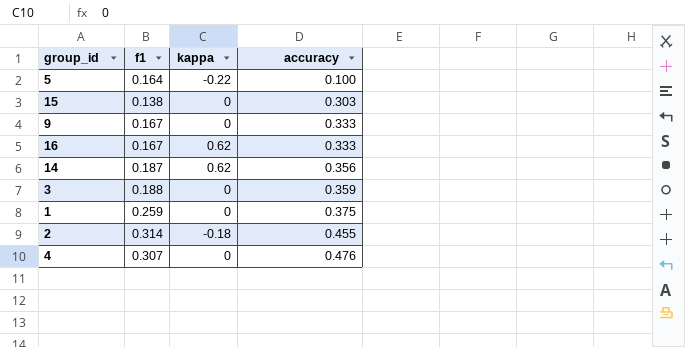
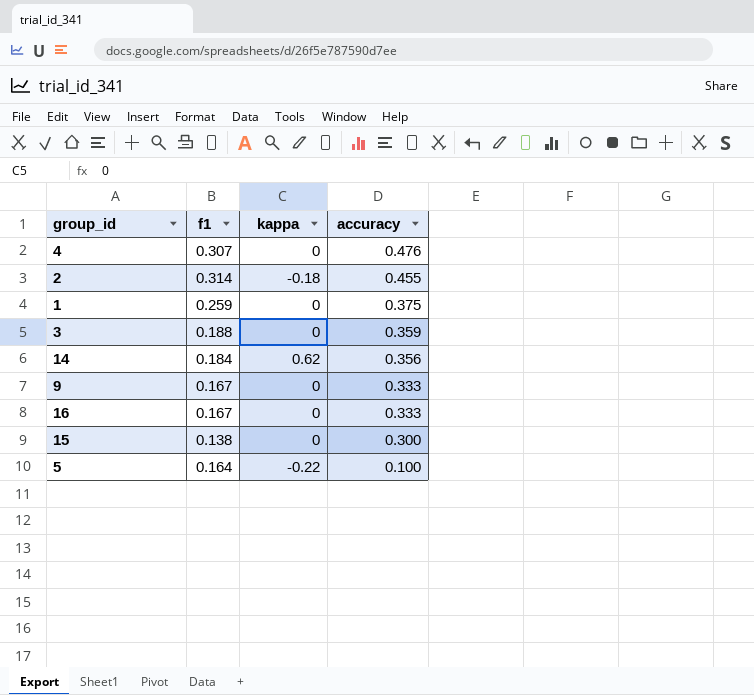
row order: accuracy ascending -> accuracy descending
14 | f1: 0.187 -> 0.184
16 | kappa: 0.62 -> 0
15 | accuracy: 0.303 -> 0.300

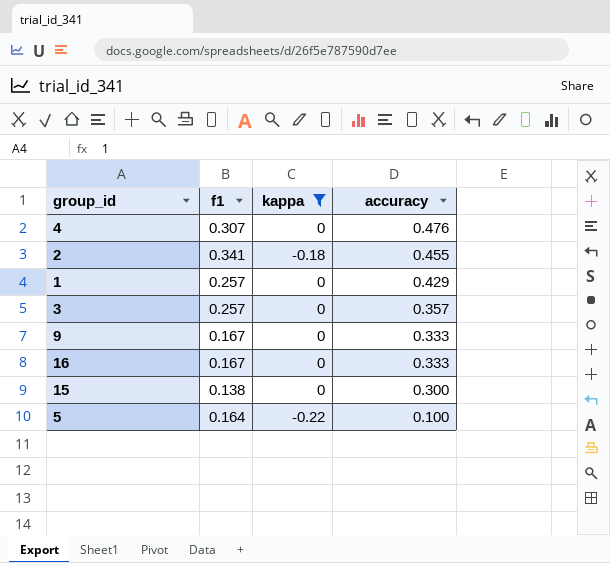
filter: none -> kappa != 0.62
2 | f1: 0.314 -> 0.341
1 | f1: 0.259 -> 0.257
1 | accuracy: 0.375 -> 0.429
3 | f1: 0.188 -> 0.257
3 | accuracy: 0.359 -> 0.357

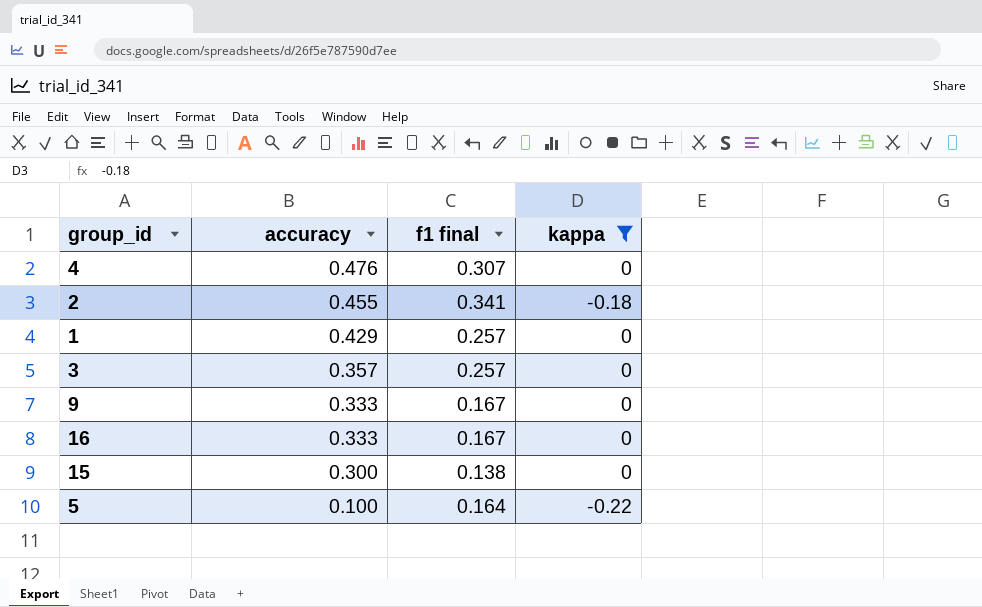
column accuracy | position: 4 -> 2
column name: f1 -> f1 final

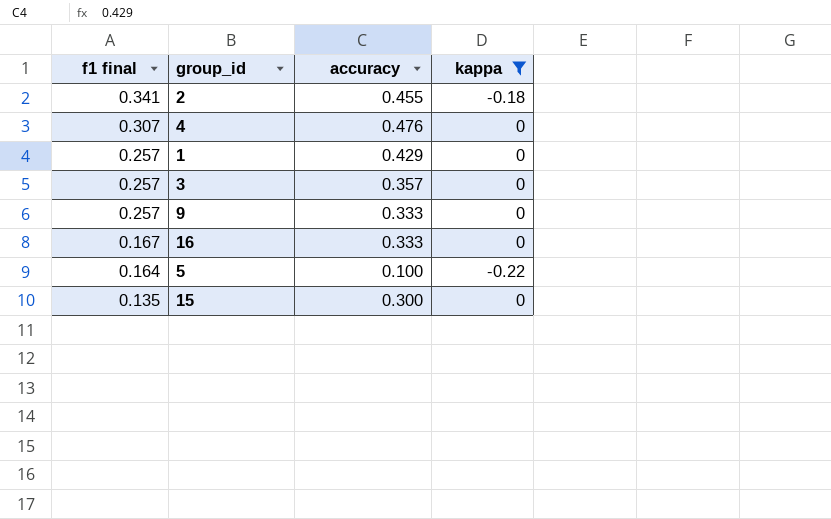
row order: accuracy descending -> f1 final descending
column f1 final | position: 3 -> 1
9 | f1 final: 0.167 -> 0.257
15 | f1 final: 0.138 -> 0.135

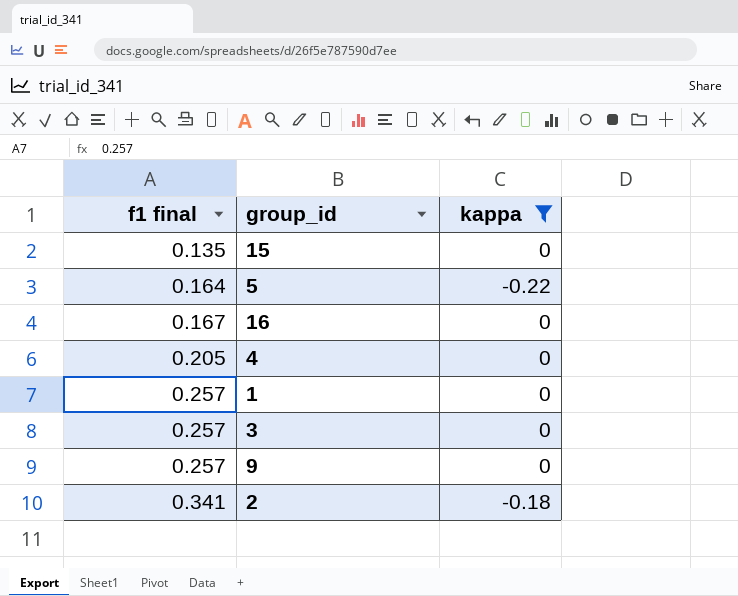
row order: f1 final descending -> f1 final ascending
column accuracy | position: 3 -> none
4 | f1 final: 0.307 -> 0.205

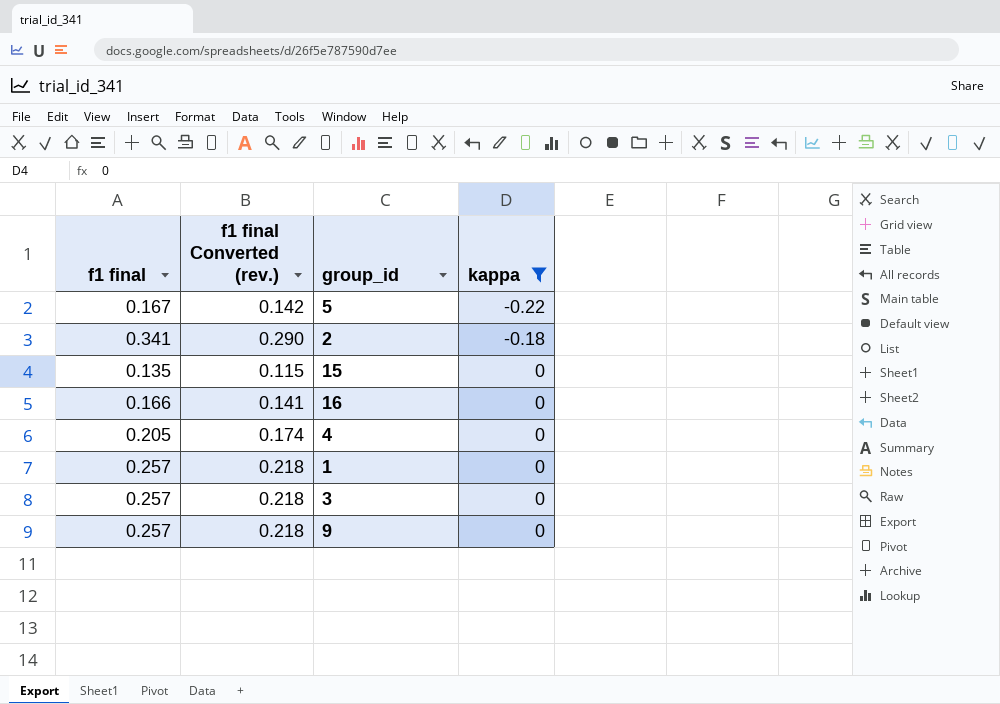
row order: f1 final ascending -> kappa ascending
column f1 final Converted (rev.) | formula: none -> [f1 final] * 0.85
5 | f1 final: 0.164 -> 0.167
16 | f1 final: 0.167 -> 0.166

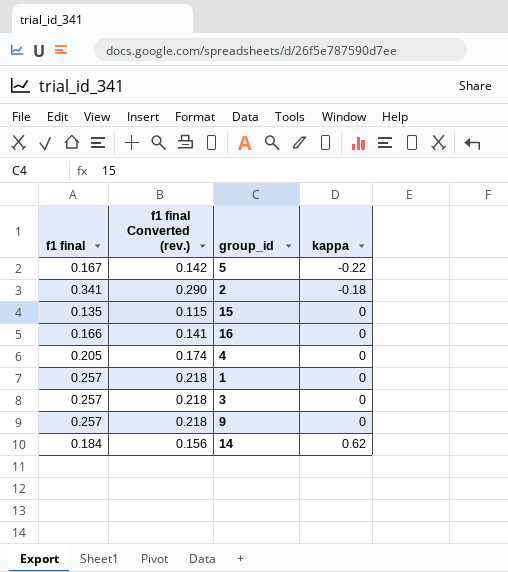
filter: kappa != 0.62 -> none

